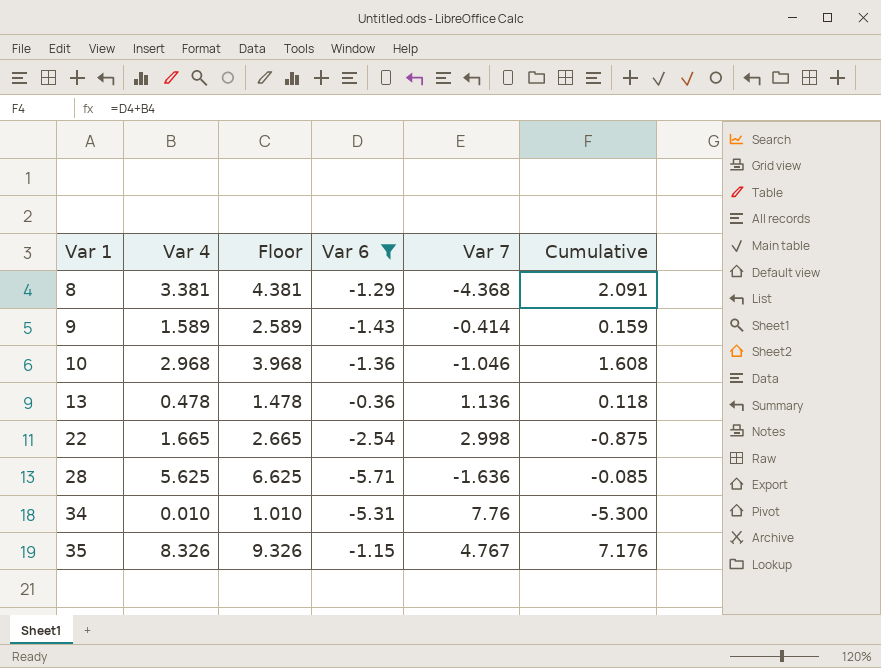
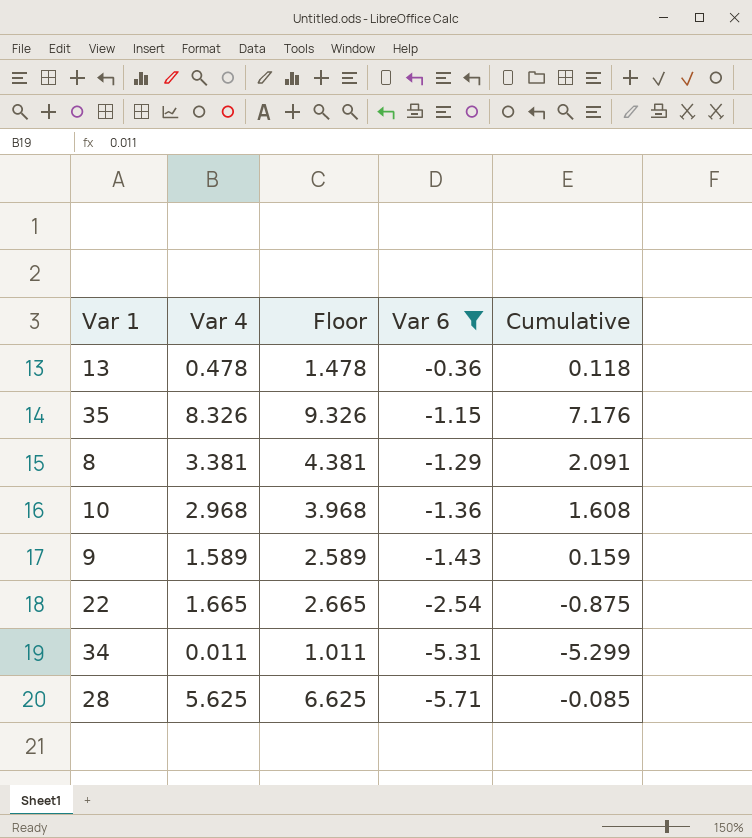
row order: Var 1 ascending -> Var 6 descending
column Var 7 | position: 5 -> none
34 | Var 4: 0.010 -> 0.011
34 | Floor: 1.010 -> 1.011
34 | Cumulative: -5.300 -> -5.299

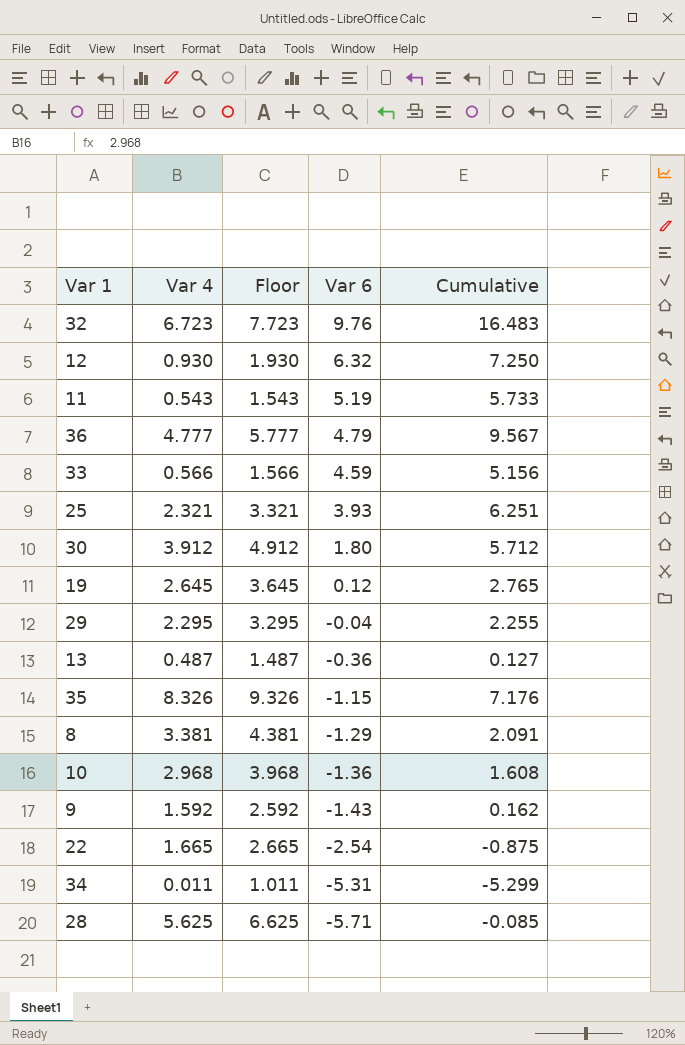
filter: Var 6 <= -0.36 -> none
13 | Var 4: 0.478 -> 0.487
13 | Floor: 1.478 -> 1.487
13 | Cumulative: 0.118 -> 0.127
9 | Var 4: 1.589 -> 1.592
9 | Floor: 2.589 -> 2.592
9 | Cumulative: 0.159 -> 0.162

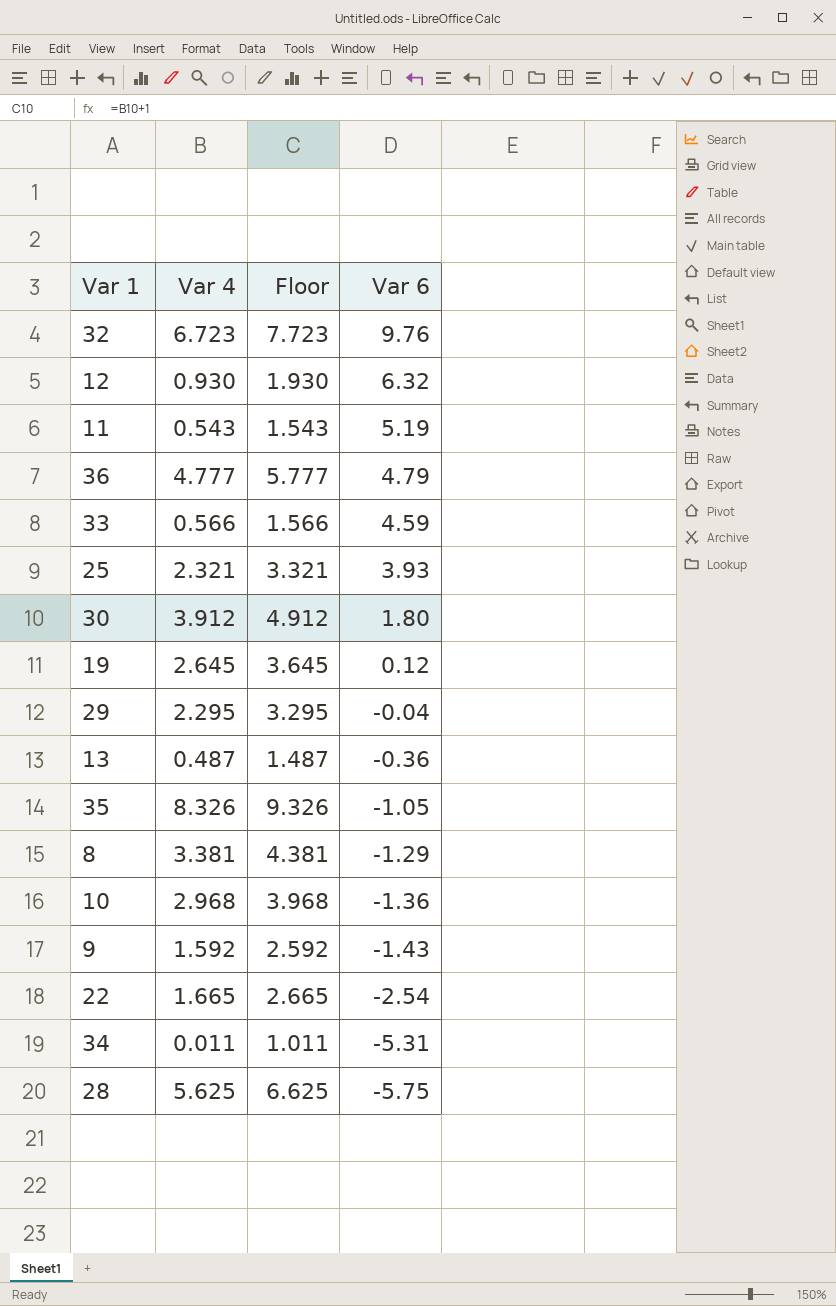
column Cumulative | formula: [Var 4] + [Var 6] -> none
35 | Var 6: -1.15 -> -1.05
28 | Var 6: -5.71 -> -5.75

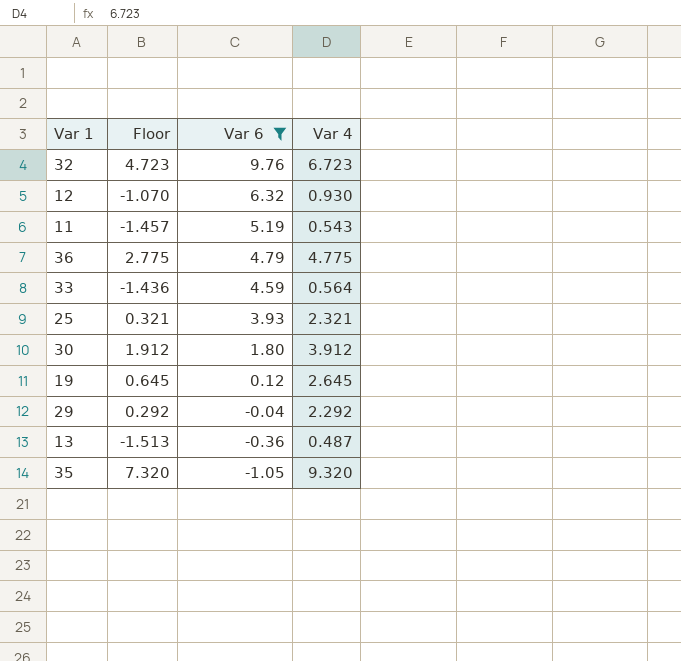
filter: none -> Var 6 >= -1.05
column Floor | formula: [Var 4] + 1 -> [Var 4] - 2
column Var 4 | position: 2 -> 4
36 | Var 4: 4.777 -> 4.775
33 | Var 4: 0.566 -> 0.564
29 | Var 4: 2.295 -> 2.292
35 | Var 4: 8.326 -> 9.320

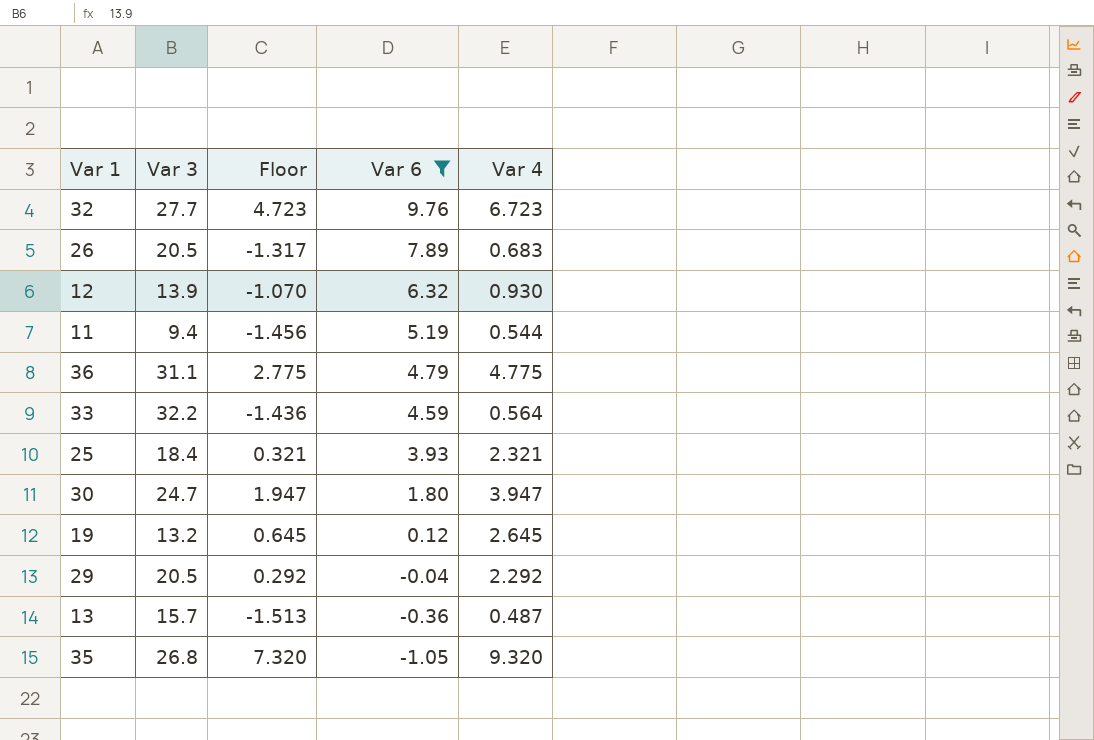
column Var 3 | position: none -> 2
row 26: none -> 20.5 | -1.317 | 7.89 | 0.683
11 | Floor: -1.457 -> -1.456
11 | Var 4: 0.543 -> 0.544
30 | Floor: 1.912 -> 1.947
30 | Var 4: 3.912 -> 3.947

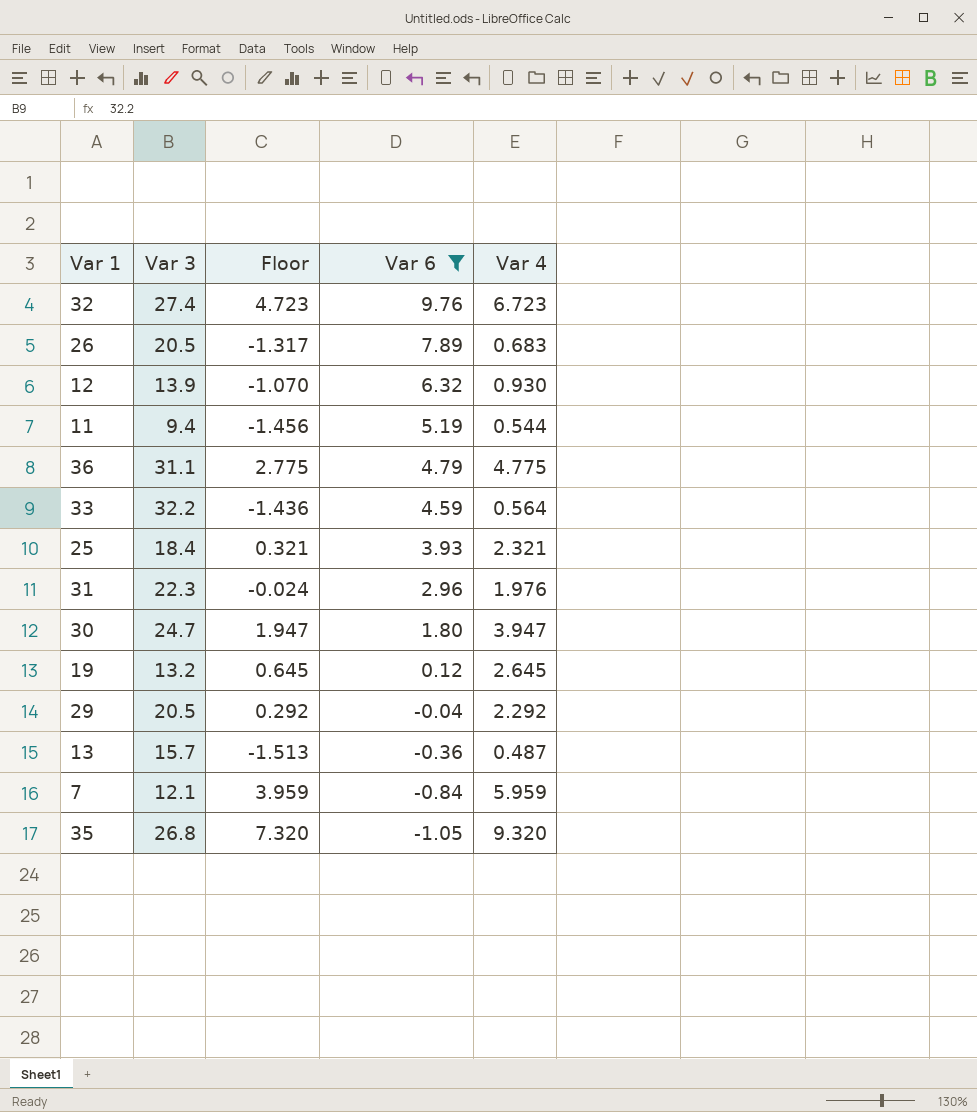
32 | Var 3: 27.7 -> 27.4
row 31: none -> 22.3 | -0.024 | 2.96 | 1.976
row 7: none -> 12.1 | 3.959 | -0.84 | 5.959

